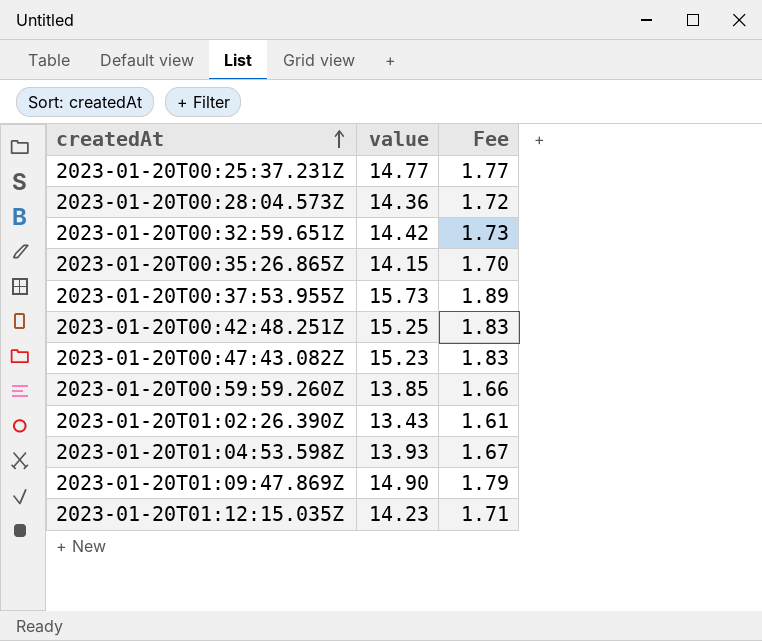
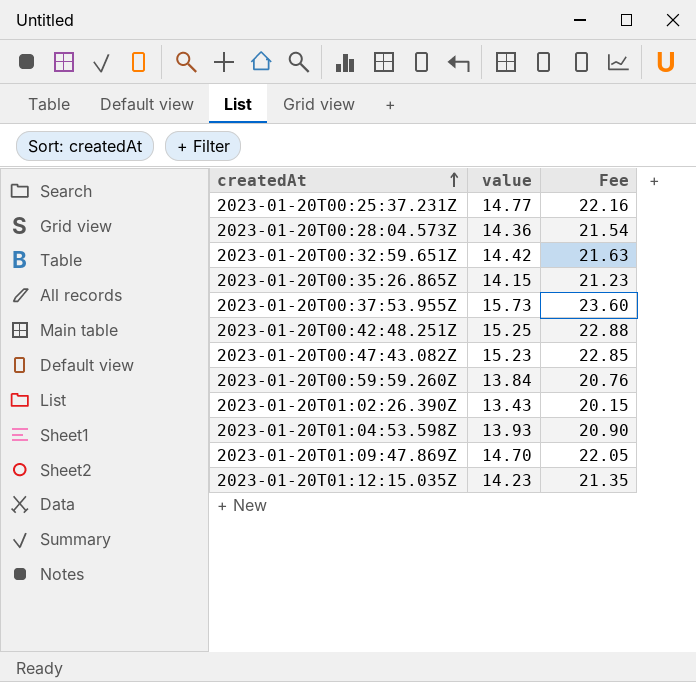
column Fee | formula: [value] * 0.12 -> [value] * 1.5
2023-01-20T00:59:59.260Z | value: 13.85 -> 13.84
2023-01-20T01:09:47.869Z | value: 14.90 -> 14.70

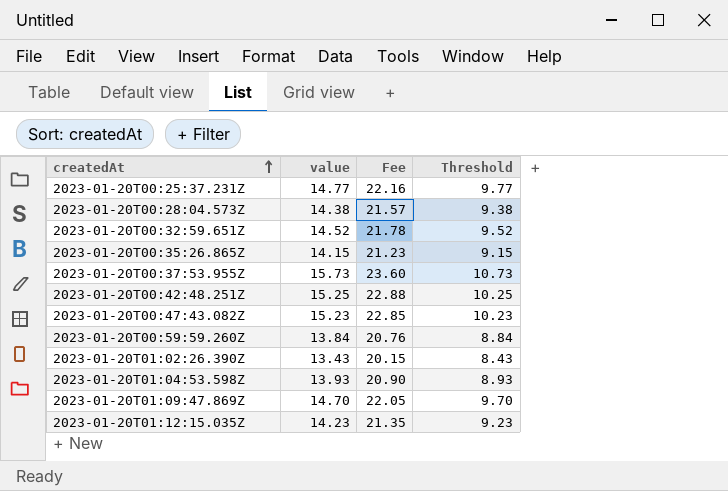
column Threshold | formula: none -> [value] - 5
2023-01-20T00:28:04.573Z | value: 14.36 -> 14.38
2023-01-20T00:28:04.573Z | Fee: 21.54 -> 21.57
2023-01-20T00:32:59.651Z | value: 14.42 -> 14.52
2023-01-20T00:32:59.651Z | Fee: 21.63 -> 21.78

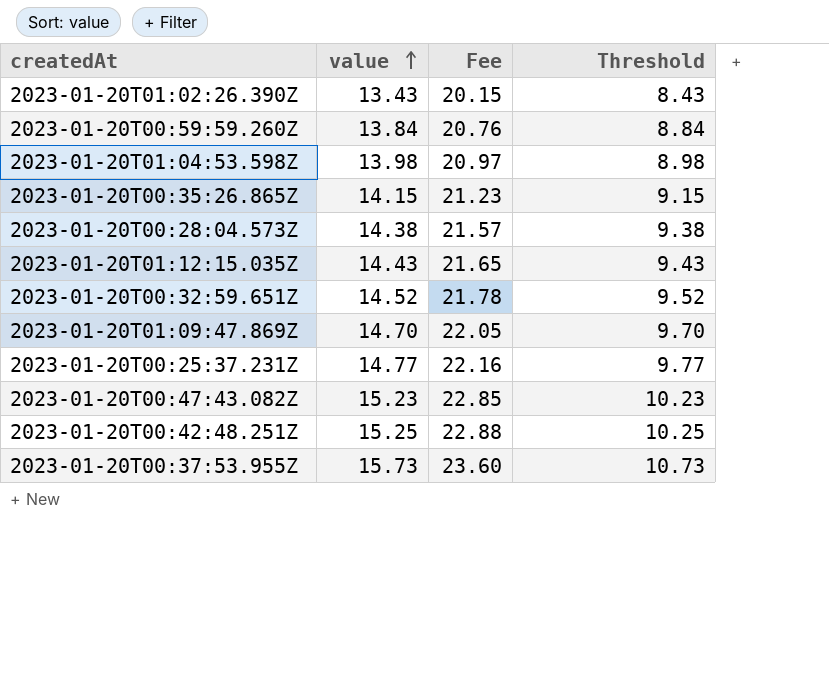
row order: createdAt ascending -> value ascending
2023-01-20T01:04:53.598Z | value: 13.93 -> 13.98
2023-01-20T01:04:53.598Z | Fee: 20.90 -> 20.97
2023-01-20T01:04:53.598Z | Threshold: 8.93 -> 8.98
2023-01-20T01:12:15.035Z | value: 14.23 -> 14.43
2023-01-20T01:12:15.035Z | Fee: 21.35 -> 21.65
2023-01-20T01:12:15.035Z | Threshold: 9.23 -> 9.43

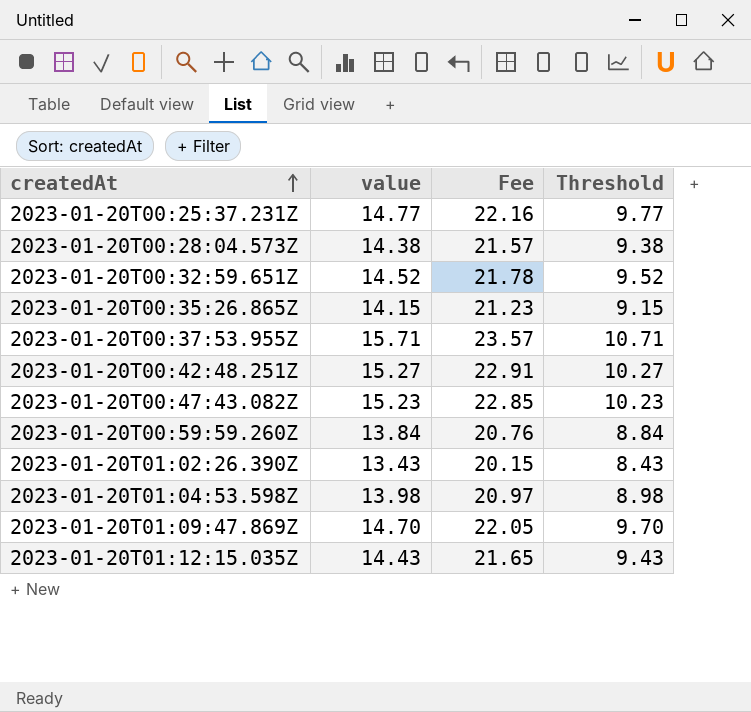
row order: value ascending -> createdAt ascending
2023-01-20T00:37:53.955Z | value: 15.73 -> 15.71
2023-01-20T00:37:53.955Z | Fee: 23.60 -> 23.57
2023-01-20T00:37:53.955Z | Threshold: 10.73 -> 10.71
2023-01-20T00:42:48.251Z | value: 15.25 -> 15.27
2023-01-20T00:42:48.251Z | Fee: 22.88 -> 22.91
2023-01-20T00:42:48.251Z | Threshold: 10.25 -> 10.27

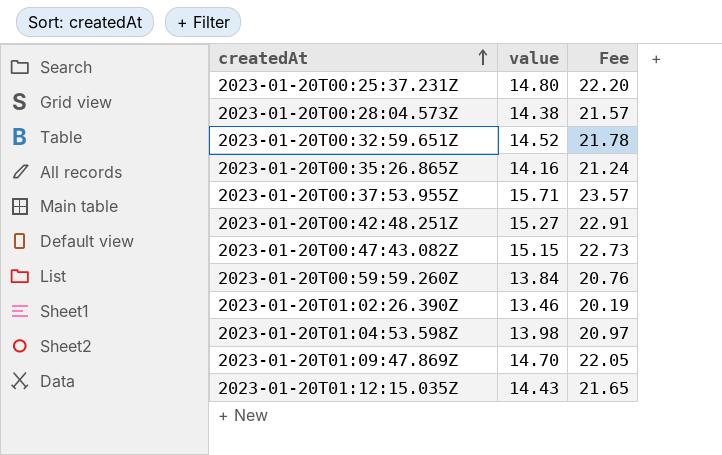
column Threshold | formula: [value] - 5 -> none
2023-01-20T00:25:37.231Z | value: 14.77 -> 14.80
2023-01-20T00:25:37.231Z | Fee: 22.16 -> 22.20
2023-01-20T00:35:26.865Z | value: 14.15 -> 14.16
2023-01-20T00:35:26.865Z | Fee: 21.23 -> 21.24
2023-01-20T00:47:43.082Z | value: 15.23 -> 15.15
2023-01-20T00:47:43.082Z | Fee: 22.85 -> 22.73
2023-01-20T01:02:26.390Z | value: 13.43 -> 13.46
2023-01-20T01:02:26.390Z | Fee: 20.15 -> 20.19

